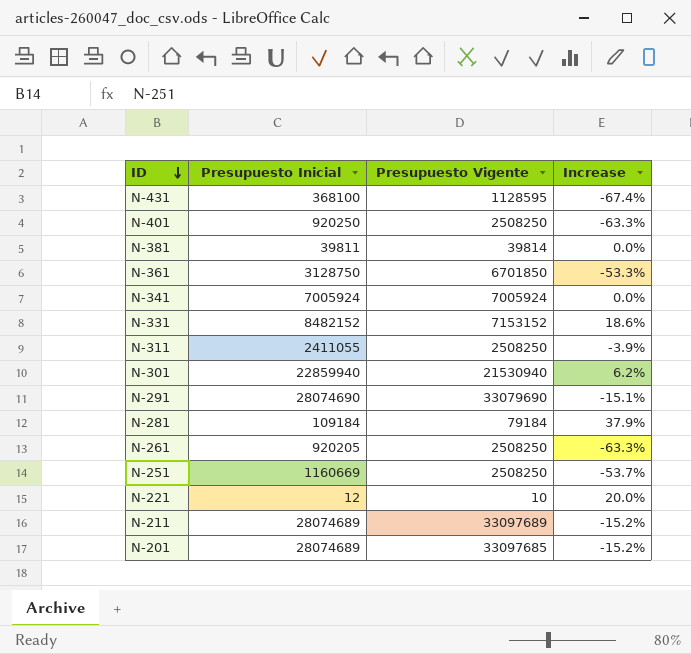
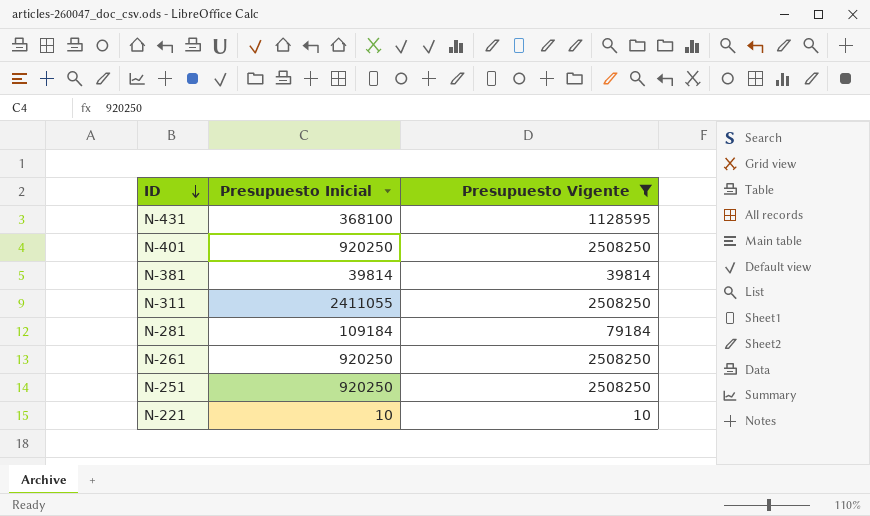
filter: none -> Presupuesto Vigente <= 2508250
column Increase | formula: ([Presupuesto Inicial] - [Presupuesto Vigente]) / [Presupuesto Vigente] -> none
N-381 | Presupuesto Inicial: 39811 -> 39814
N-261 | Presupuesto Inicial: 920205 -> 920250
N-251 | Presupuesto Inicial: 1160669 -> 920250
N-221 | Presupuesto Inicial: 12 -> 10

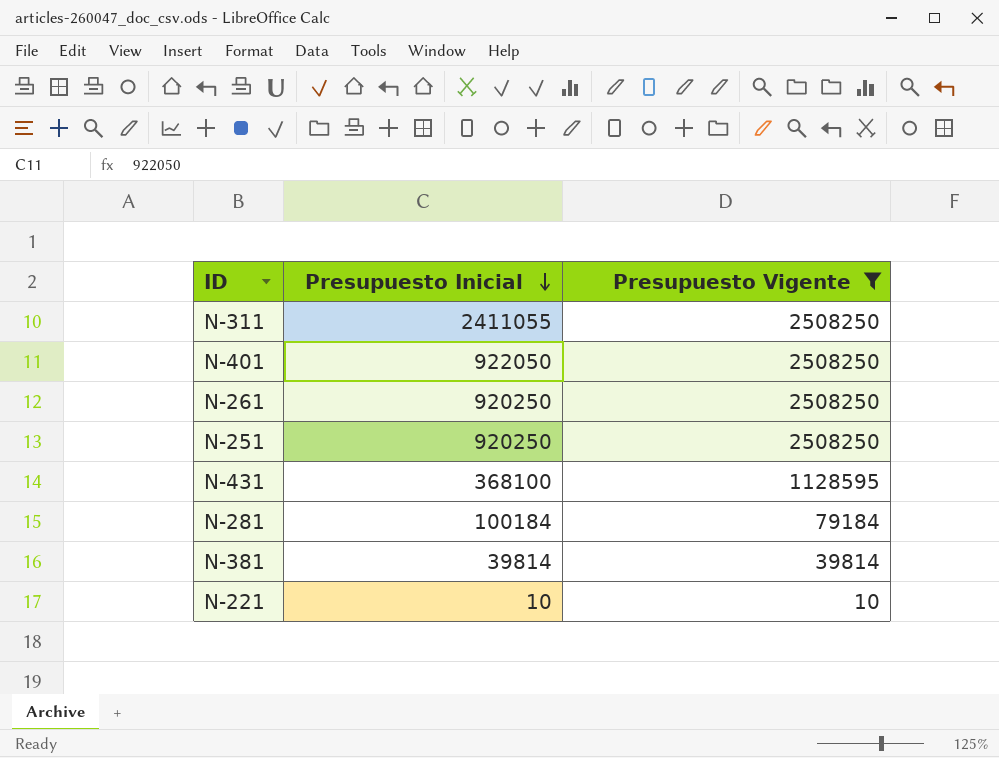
row order: ID descending -> Presupuesto Inicial descending
N-401 | Presupuesto Inicial: 920250 -> 922050
N-281 | Presupuesto Inicial: 109184 -> 100184

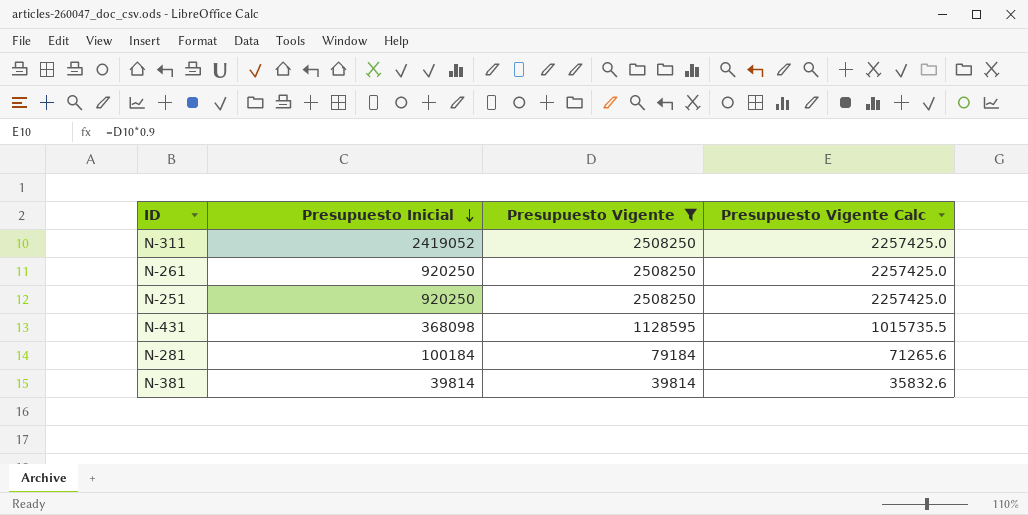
column Presupuesto Vigente Calc | formula: none -> [Presupuesto Vigente] * 0.9
row N-401: 922050 | 2508250 -> none
row N-221: 10 | 10 -> none
N-311 | Presupuesto Inicial: 2411055 -> 2419052
N-431 | Presupuesto Inicial: 368100 -> 368098

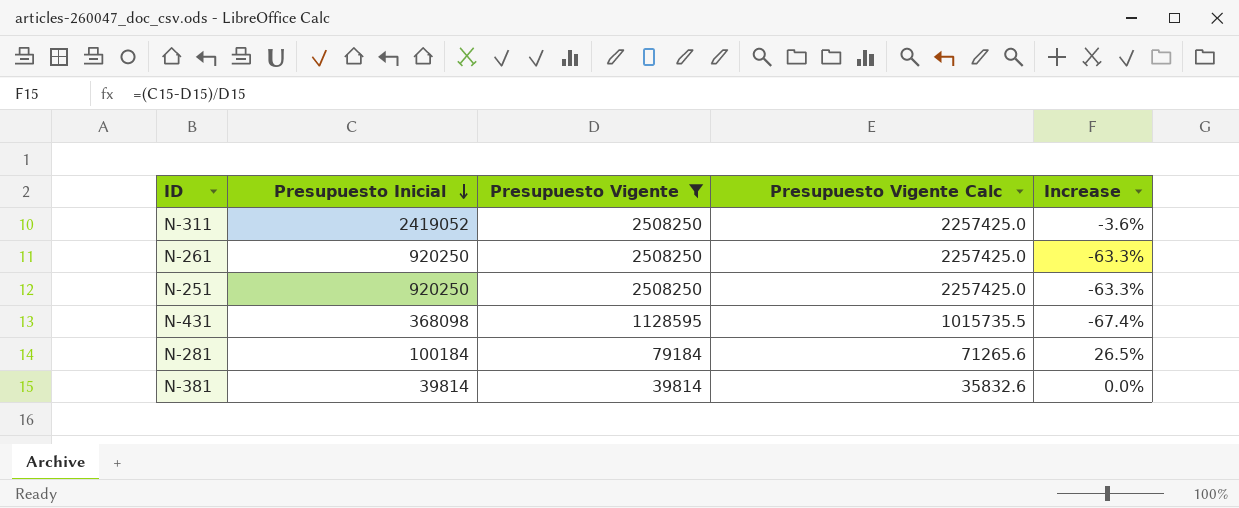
column Increase | formula: none -> ([Presupuesto Inicial] - [Presupuesto Vigente]) / [Presupuesto Vigente]

